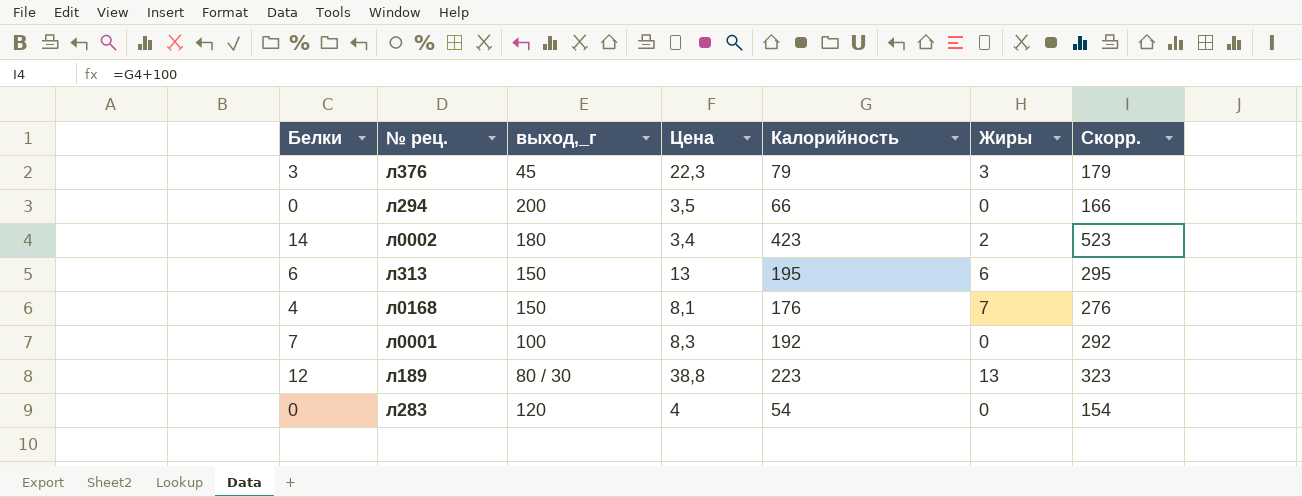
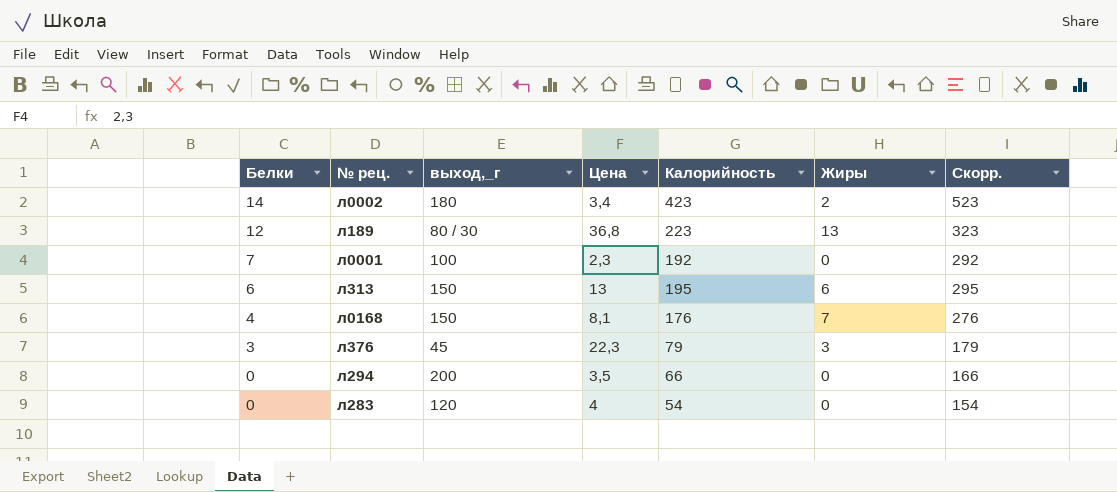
row order: none -> Белки descending
л189 | Цена: 38,8 -> 36,8
л0001 | Цена: 8,3 -> 2,3

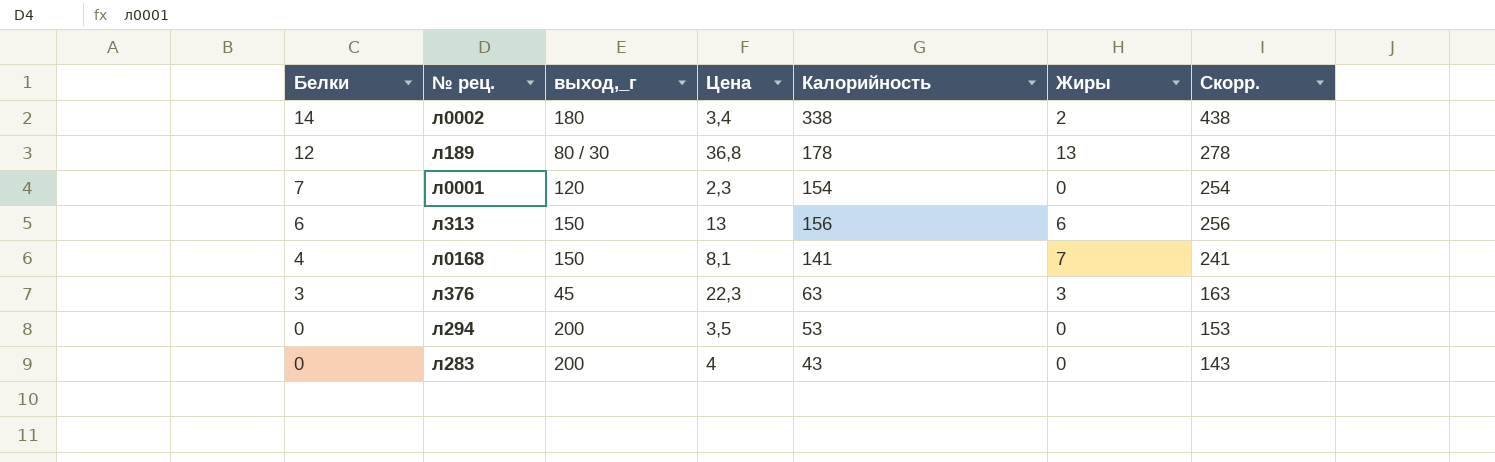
л0002 | Калорийность: 423 -> 338
л0002 | Скорр.: 523 -> 438
л189 | Калорийность: 223 -> 178
л189 | Скорр.: 323 -> 278
л0001 | выход,_г: 100 -> 120
л0001 | Калорийность: 192 -> 154
л0001 | Скорр.: 292 -> 254
л313 | Калорийность: 195 -> 156
л313 | Скорр.: 295 -> 256
л0168 | Калорийность: 176 -> 141
л0168 | Скорр.: 276 -> 241
л376 | Калорийность: 79 -> 63
л376 | Скорр.: 179 -> 163
л294 | Калорийность: 66 -> 53
л294 | Скорр.: 166 -> 153
л283 | выход,_г: 120 -> 200
л283 | Калорийность: 54 -> 43
л283 | Скорр.: 154 -> 143

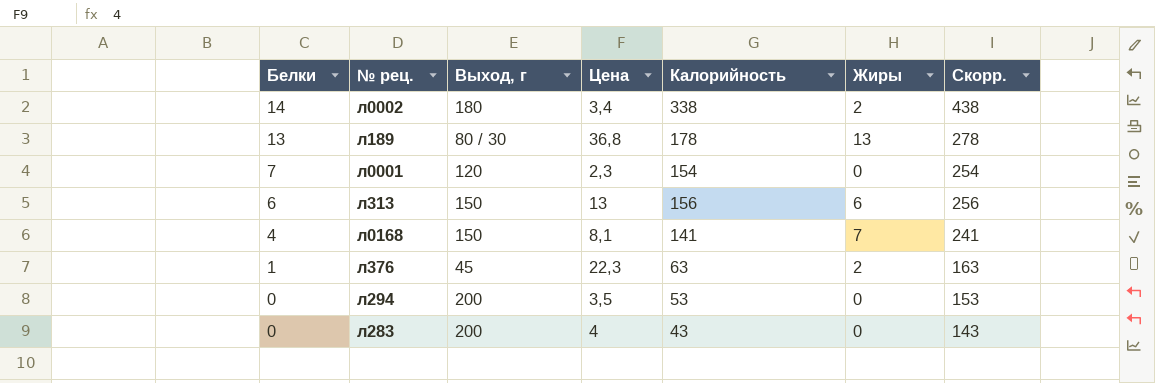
column name: выход,_г -> Выход, г
л189 | Белки: 12 -> 13
л376 | Белки: 3 -> 1
л376 | Жиры: 3 -> 2

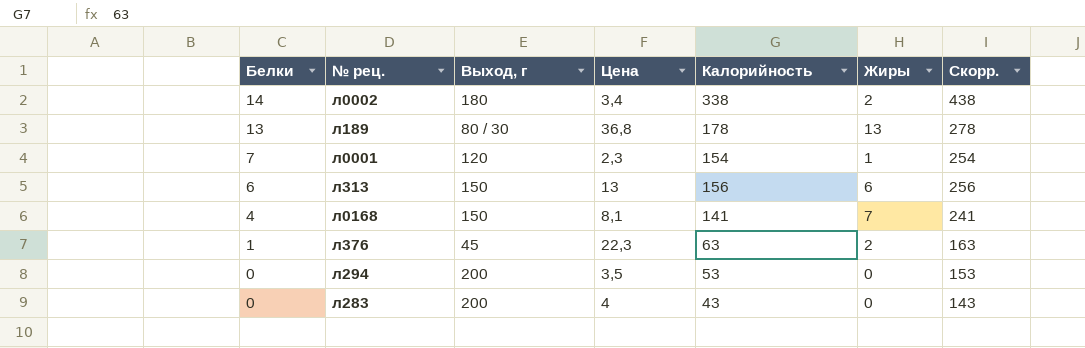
л0001 | Жиры: 0 -> 1

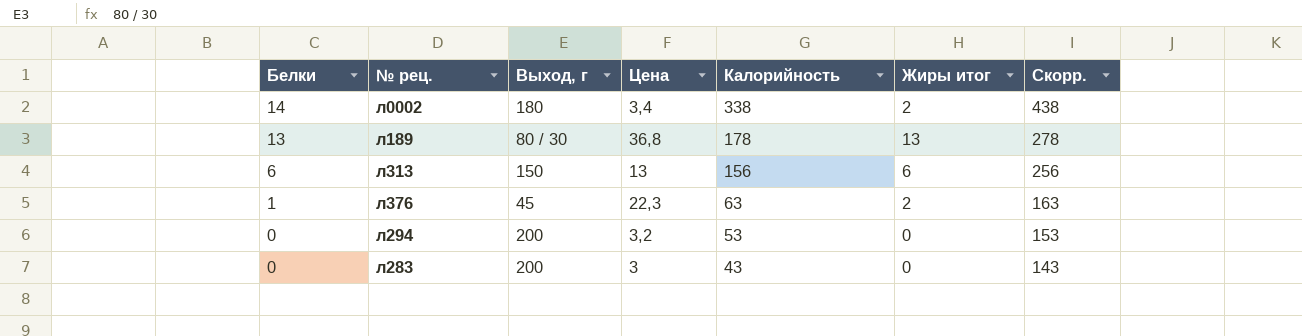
column name: Жиры -> Жиры итог
row л0001: 7 | 120 | 2,3 | 154 | 1 | 254 -> none
row л0168: 4 | 150 | 8,1 | 141 | 7 | 241 -> none
л294 | Цена: 3,5 -> 3,2
л283 | Цена: 4 -> 3

